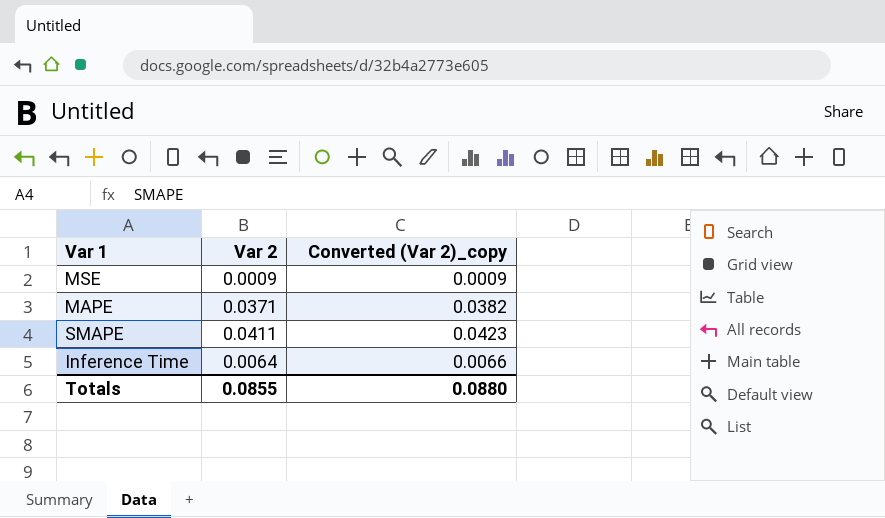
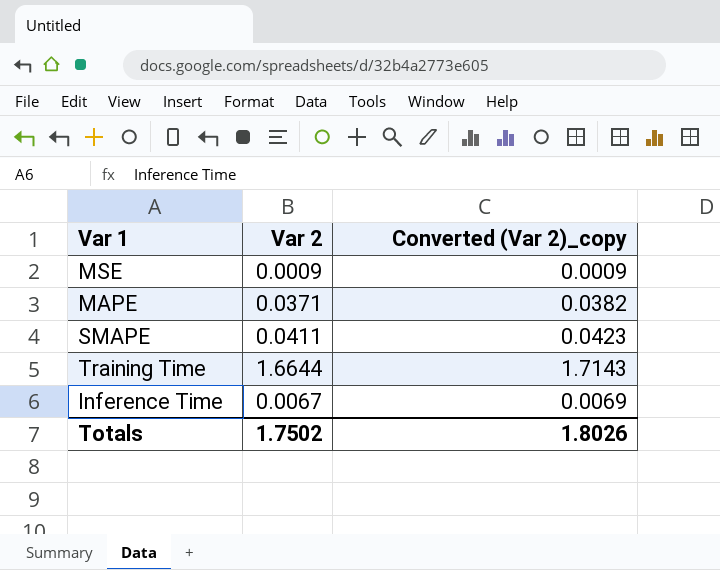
row Training Time: none -> 1.6644 | 1.7143
Inference Time | Var 2: 0.0064 -> 0.0067
Inference Time | Converted (Var 2)_copy: 0.0066 -> 0.0069
Totals | Var 2: 0.0855 -> 1.7502
Totals | Converted (Var 2)_copy: 0.0880 -> 1.8026

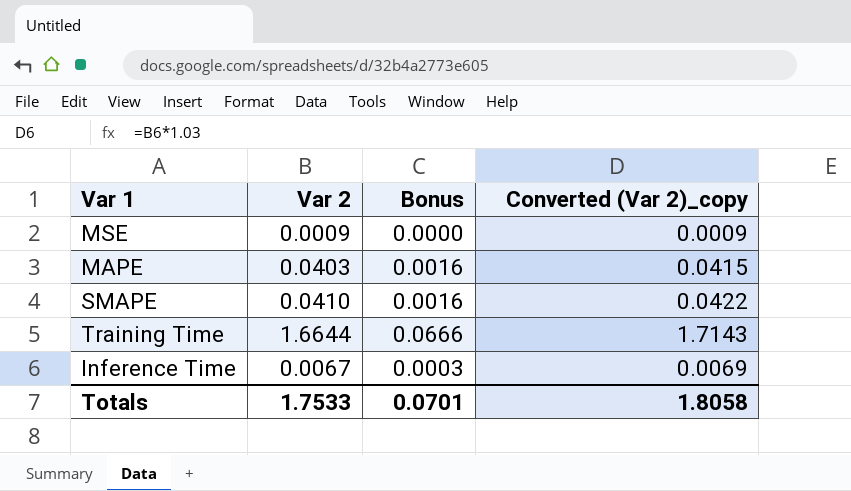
column Bonus | formula: none -> [Var 2] * 0.04
MAPE | Var 2: 0.0371 -> 0.0403
MAPE | Converted (Var 2)_copy: 0.0382 -> 0.0415
SMAPE | Var 2: 0.0411 -> 0.0410
SMAPE | Converted (Var 2)_copy: 0.0423 -> 0.0422
Totals | Var 2: 1.7502 -> 1.7533
Totals | Converted (Var 2)_copy: 1.8026 -> 1.8058

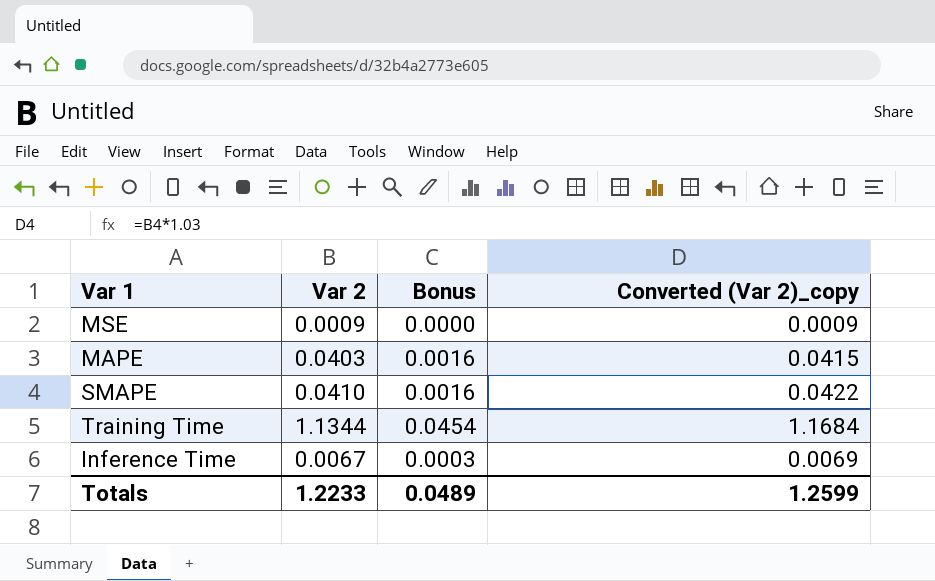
Training Time | Var 2: 1.6644 -> 1.1344
Training Time | Bonus: 0.0666 -> 0.0454
Training Time | Converted (Var 2)_copy: 1.7143 -> 1.1684
Totals | Var 2: 1.7533 -> 1.2233
Totals | Bonus: 0.0701 -> 0.0489
Totals | Converted (Var 2)_copy: 1.8058 -> 1.2599

